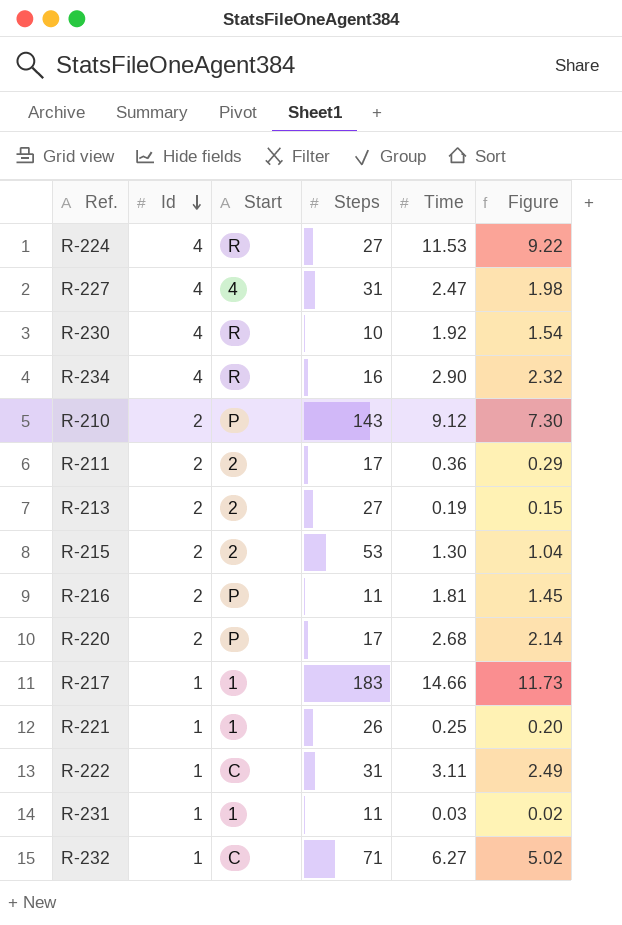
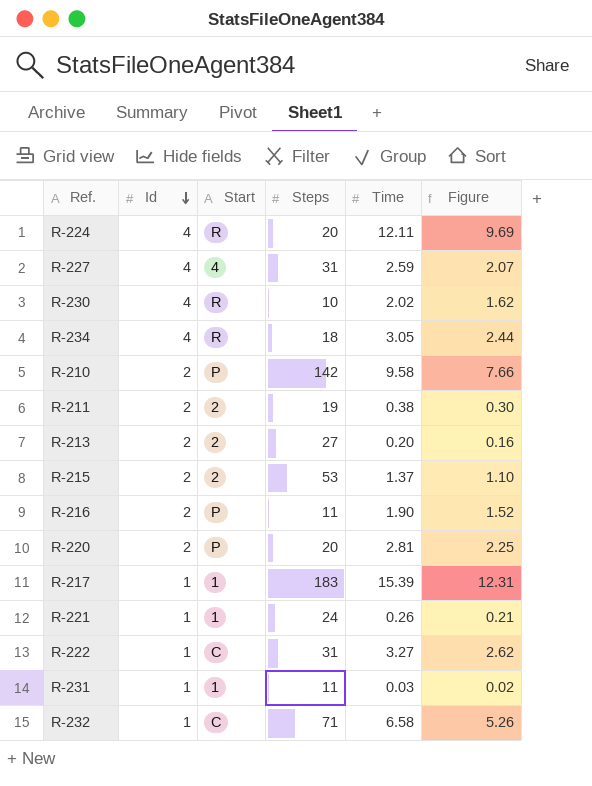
R-224 | Steps: 27 -> 20
R-224 | Time: 11.53 -> 12.11
R-224 | Figure: 9.22 -> 9.69
R-227 | Time: 2.47 -> 2.59
R-227 | Figure: 1.98 -> 2.07
R-230 | Time: 1.92 -> 2.02
R-230 | Figure: 1.54 -> 1.62
R-234 | Steps: 16 -> 18
R-234 | Time: 2.90 -> 3.05
R-234 | Figure: 2.32 -> 2.44
R-210 | Steps: 143 -> 142
R-210 | Time: 9.12 -> 9.58
R-210 | Figure: 7.30 -> 7.66
R-211 | Steps: 17 -> 19
R-211 | Time: 0.36 -> 0.38
R-211 | Figure: 0.29 -> 0.30
R-213 | Time: 0.19 -> 0.20
R-213 | Figure: 0.15 -> 0.16
R-215 | Time: 1.30 -> 1.37
R-215 | Figure: 1.04 -> 1.10
R-216 | Time: 1.81 -> 1.90
R-216 | Figure: 1.45 -> 1.52
R-220 | Steps: 17 -> 20
R-220 | Time: 2.68 -> 2.81
R-220 | Figure: 2.14 -> 2.25
R-217 | Time: 14.66 -> 15.39
R-217 | Figure: 11.73 -> 12.31
R-221 | Steps: 26 -> 24
R-221 | Time: 0.25 -> 0.26
R-221 | Figure: 0.20 -> 0.21
R-222 | Time: 3.11 -> 3.27
R-222 | Figure: 2.49 -> 2.62
R-232 | Time: 6.27 -> 6.58
R-232 | Figure: 5.02 -> 5.26

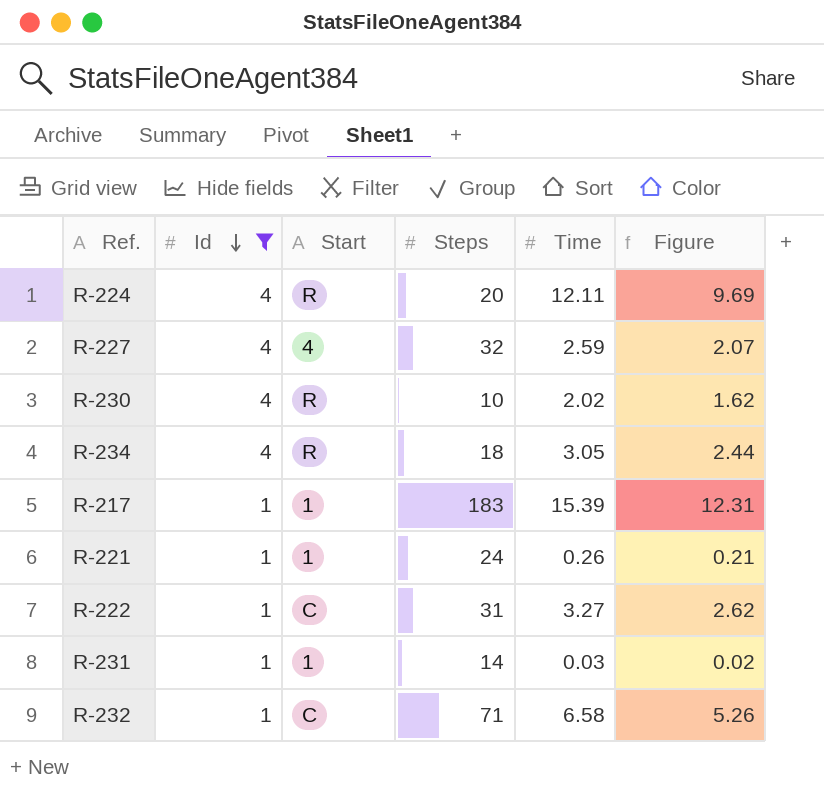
filter: none -> Id != 2
R-227 | Steps: 31 -> 32
R-231 | Steps: 11 -> 14

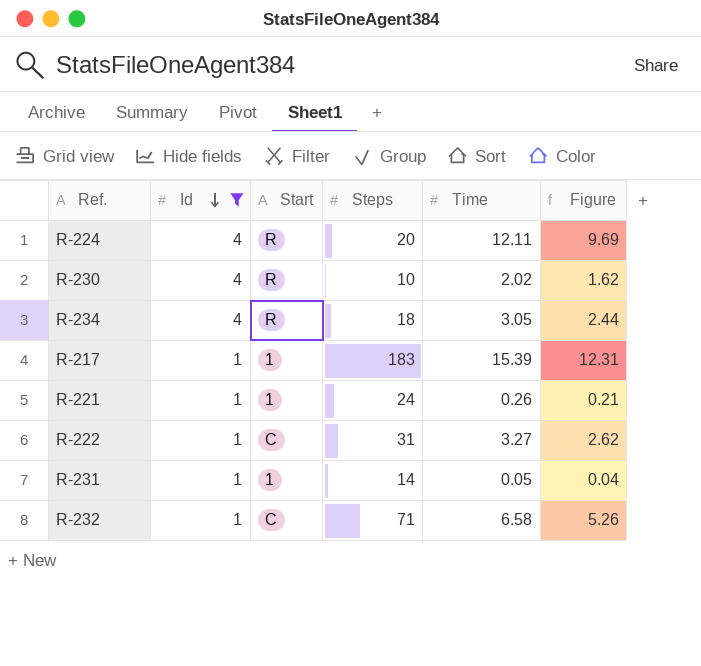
row R-227: 4 | 4 | 32 | 2.59 | 2.07 -> none
R-231 | Time: 0.03 -> 0.05
R-231 | Figure: 0.02 -> 0.04

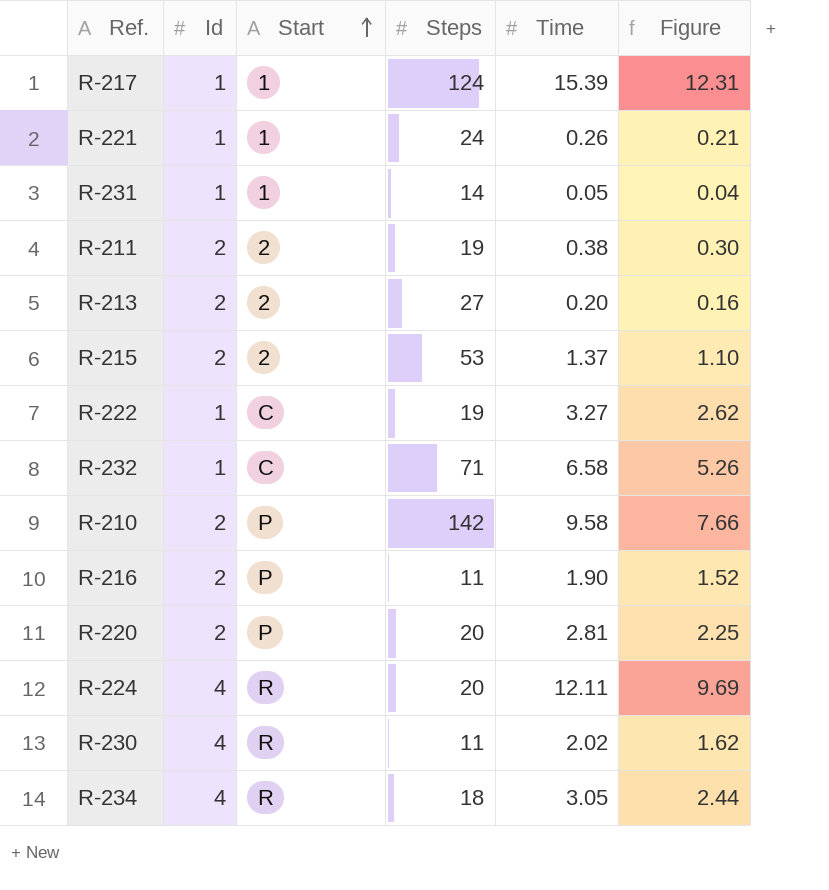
filter: Id != 2 -> none
row order: Id descending -> Start ascending
R-217 | Steps: 183 -> 124
R-222 | Steps: 31 -> 19
R-230 | Steps: 10 -> 11

